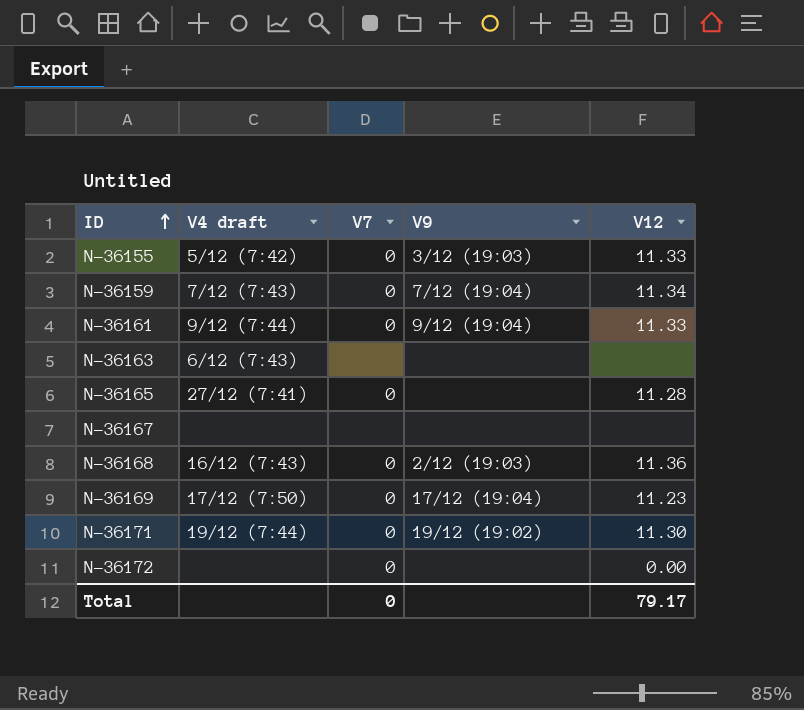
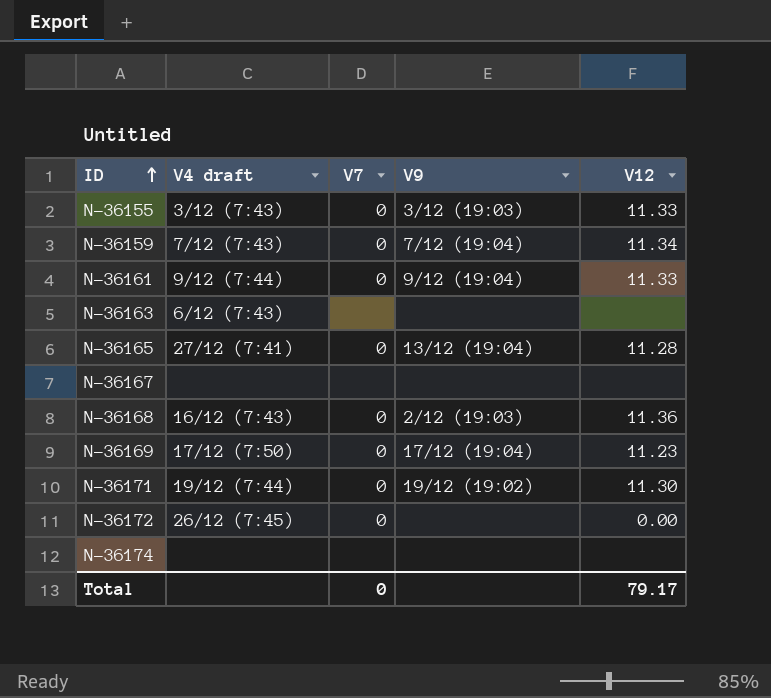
N-36155 | V4 draft: 5/12 (7:42) -> 3/12 (7:43)
N-36165 | V9: none -> 13/12 (19:04)
N-36172 | V4 draft: none -> 26/12 (7:45)
row N-36174: none -> none | none | none | none

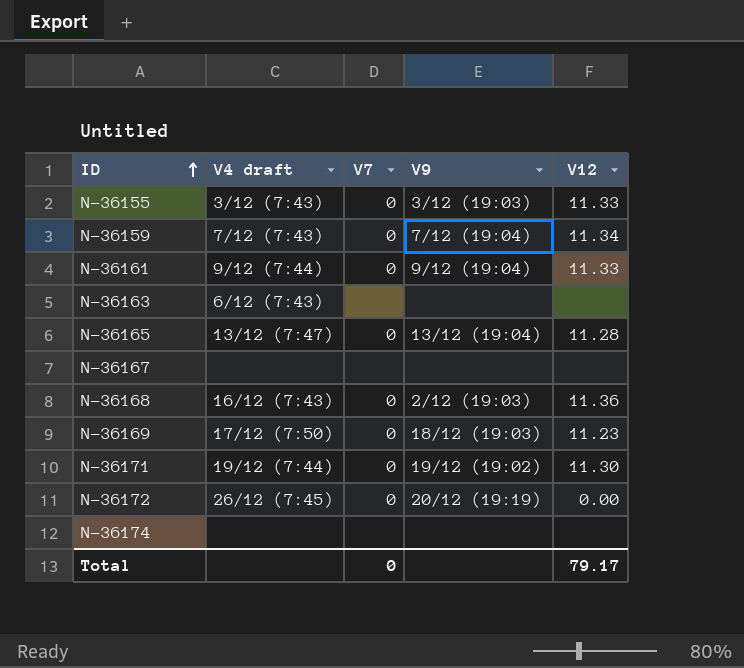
N-36165 | V4 draft: 27/12 (7:41) -> 13/12 (7:47)
N-36169 | V9: 17/12 (19:04) -> 18/12 (19:03)
N-36172 | V9: none -> 20/12 (19:19)

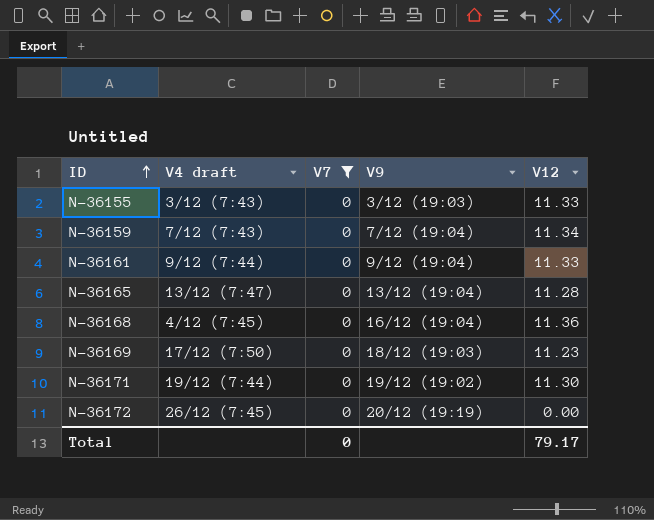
filter: none -> V7 = 0
N-36168 | V4 draft: 16/12 (7:43) -> 4/12 (7:45)
N-36168 | V9: 2/12 (19:03) -> 16/12 (19:04)

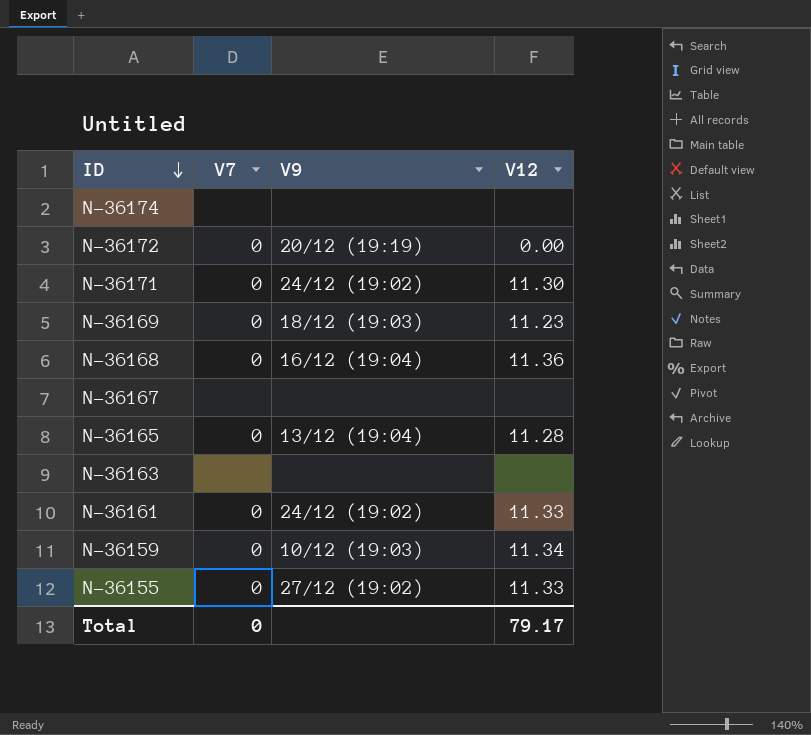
filter: V7 = 0 -> none
row order: ID ascending -> ID descending
column V4 draft | position: 2 -> none
N-36171 | V9: 19/12 (19:02) -> 24/12 (19:02)
N-36161 | V9: 9/12 (19:04) -> 24/12 (19:02)
N-36159 | V9: 7/12 (19:04) -> 10/12 (19:03)
N-36155 | V9: 3/12 (19:03) -> 27/12 (19:02)

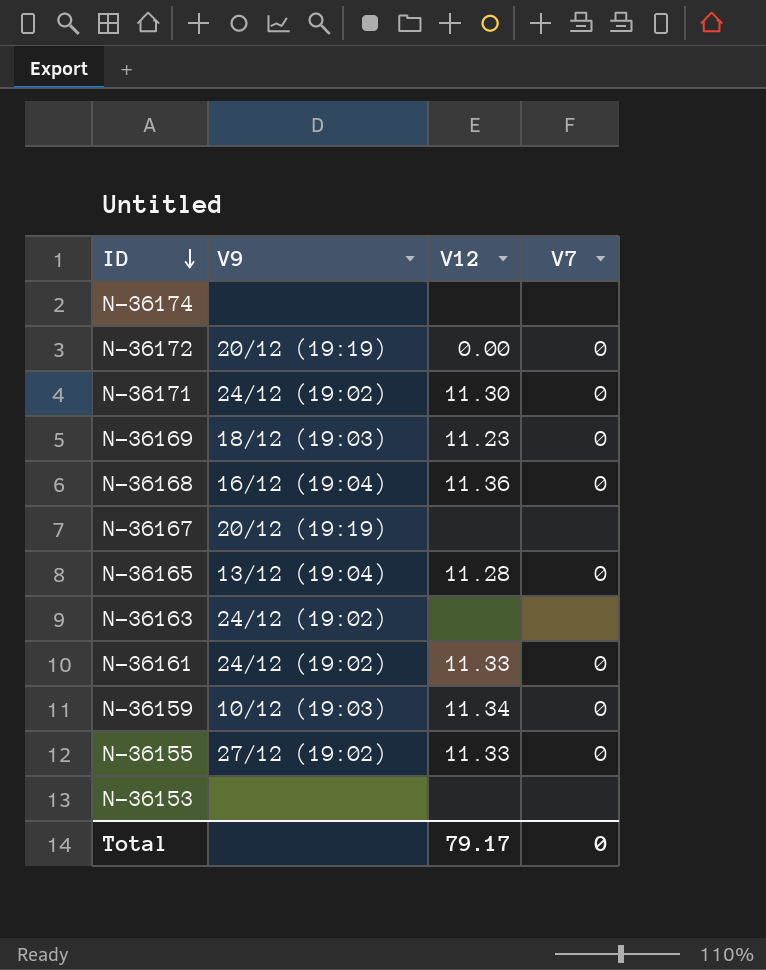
column V7 | position: 2 -> 4
N-36167 | V9: none -> 20/12 (19:19)
N-36163 | V9: none -> 24/12 (19:02)
row N-36153: none -> none | none | none

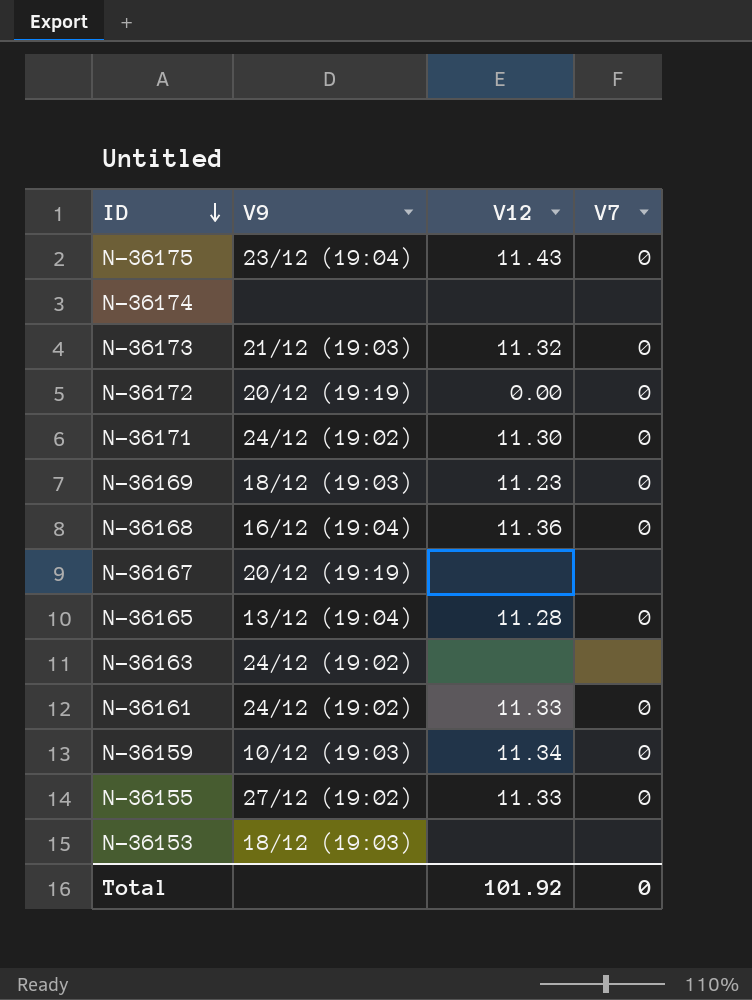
row N-36175: none -> 23/12 (19:04) | 11.43 | 0
row N-36173: none -> 21/12 (19:03) | 11.32 | 0
N-36153 | V9: none -> 18/12 (19:03)
Total | V12: 79.17 -> 101.92

